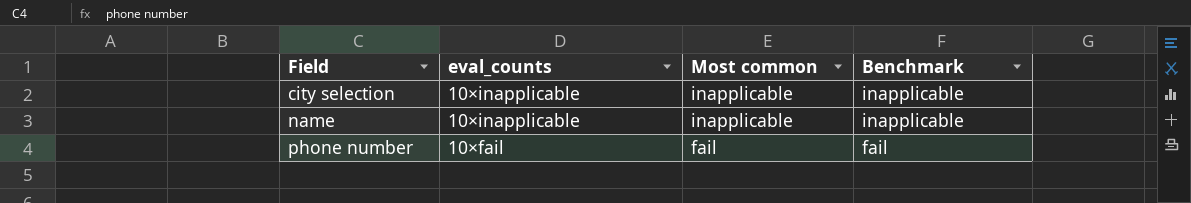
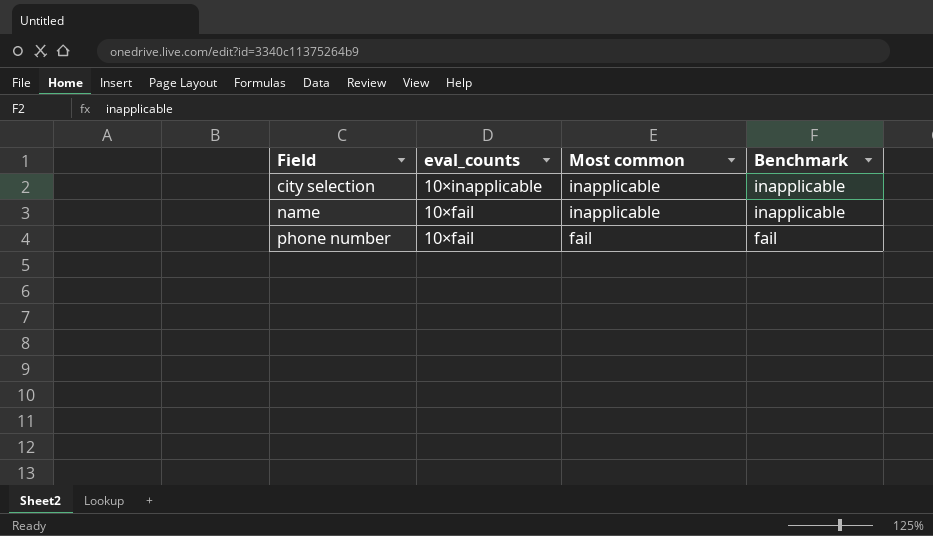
name | eval_counts: 10×inapplicable -> 10×fail

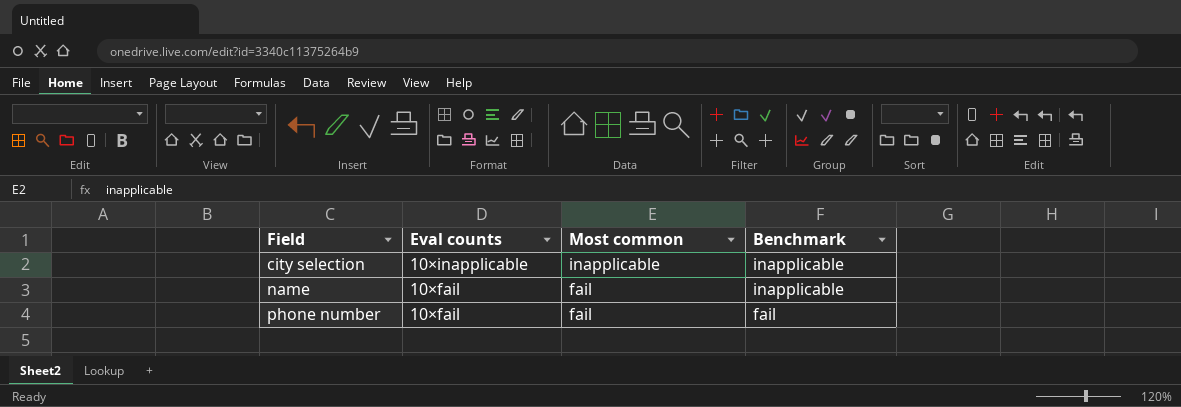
column name: eval_counts -> Eval counts
name | Most common: inapplicable -> fail

